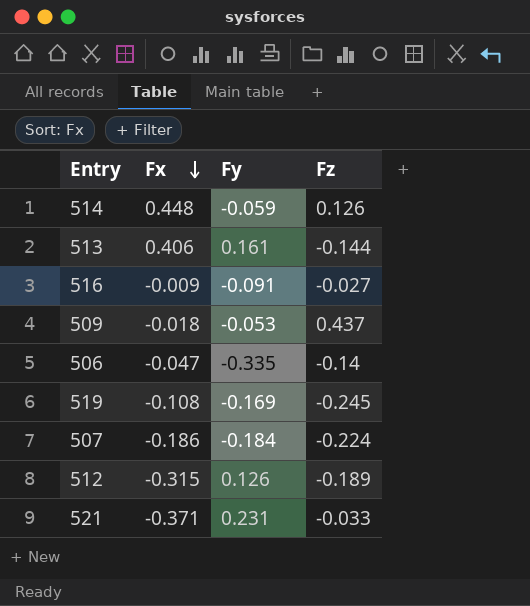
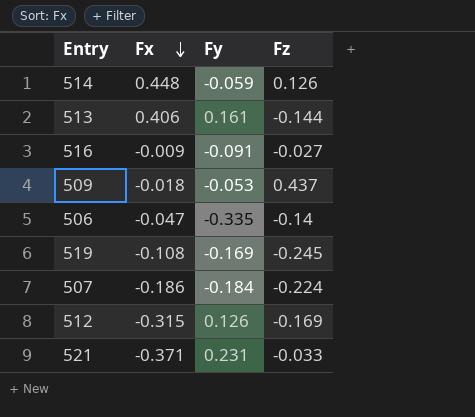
512 | Fz: -0.189 -> -0.169

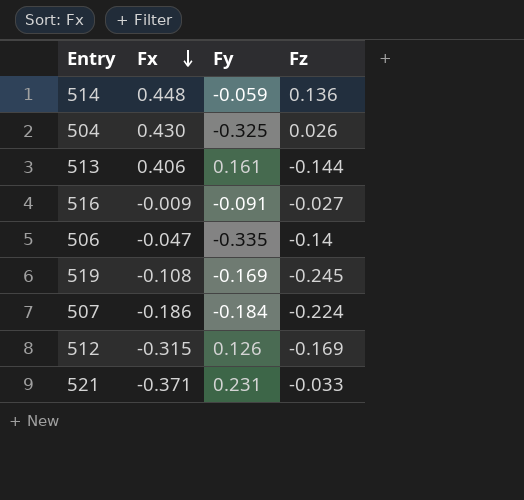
row 509: -0.018 | -0.053 | 0.437 -> none
514 | Fz: 0.126 -> 0.136
row 504: none -> 0.430 | -0.325 | 0.026

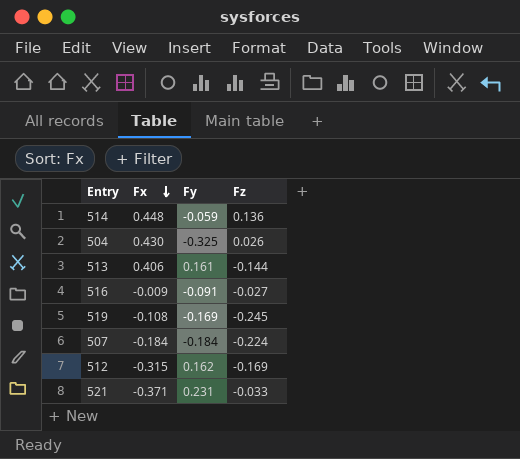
row 506: -0.047 | -0.335 | -0.14 -> none
507 | Fx: -0.186 -> -0.184
512 | Fy: 0.126 -> 0.162

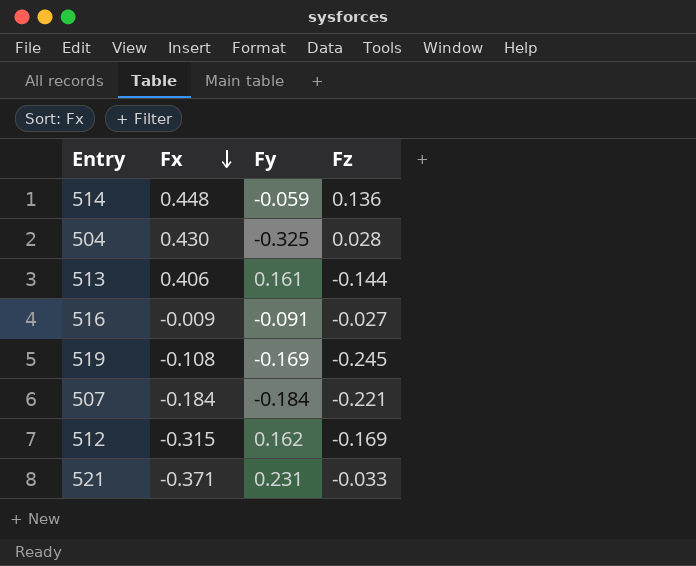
504 | Fz: 0.026 -> 0.028
507 | Fz: -0.224 -> -0.221

